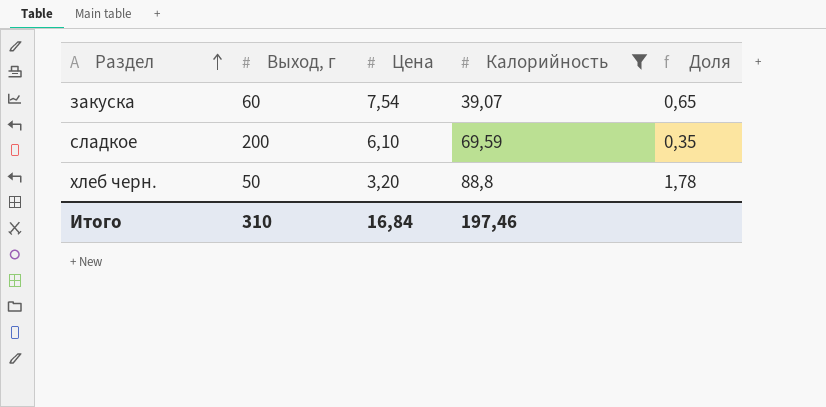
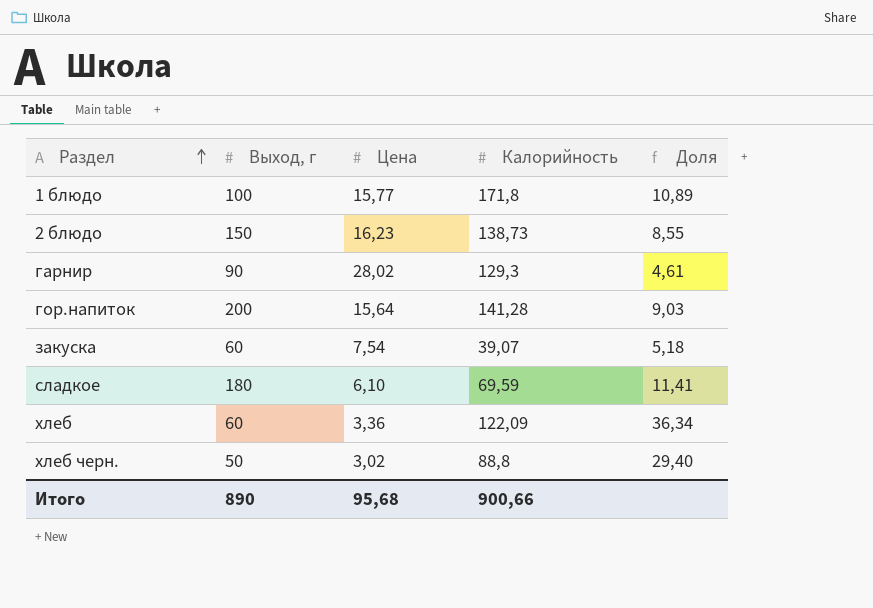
filter: Калорийность <= 88,8 -> none
column Доля | formula: [Калорийность] / [Выход, г] -> [Калорийность] / [Цена]
сладкое | Выход, г: 200 -> 180
хлеб черн. | Цена: 3,20 -> 3,02
Итого | Выход, г: 310 -> 890
Итого | Цена: 16,84 -> 95,68
Итого | Калорийность: 197,46 -> 900,66

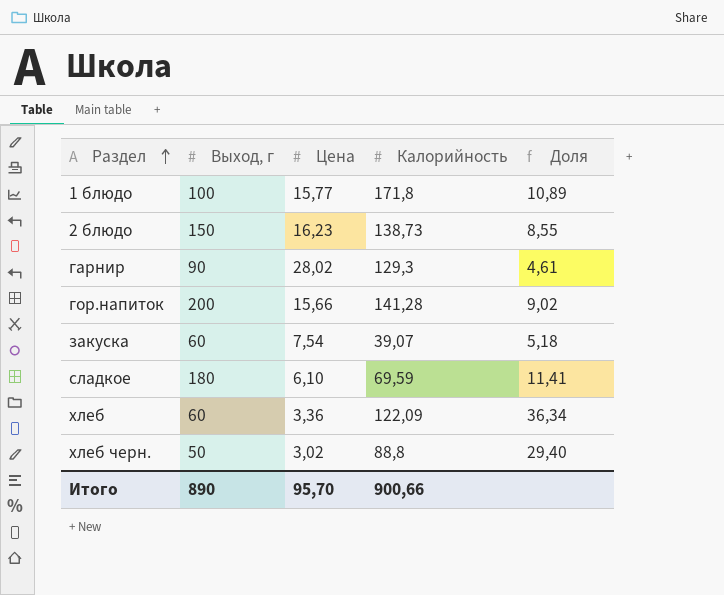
гор.напиток | Цена: 15,64 -> 15,66
гор.напиток | Доля: 9,03 -> 9,02
Итого | Цена: 95,68 -> 95,70

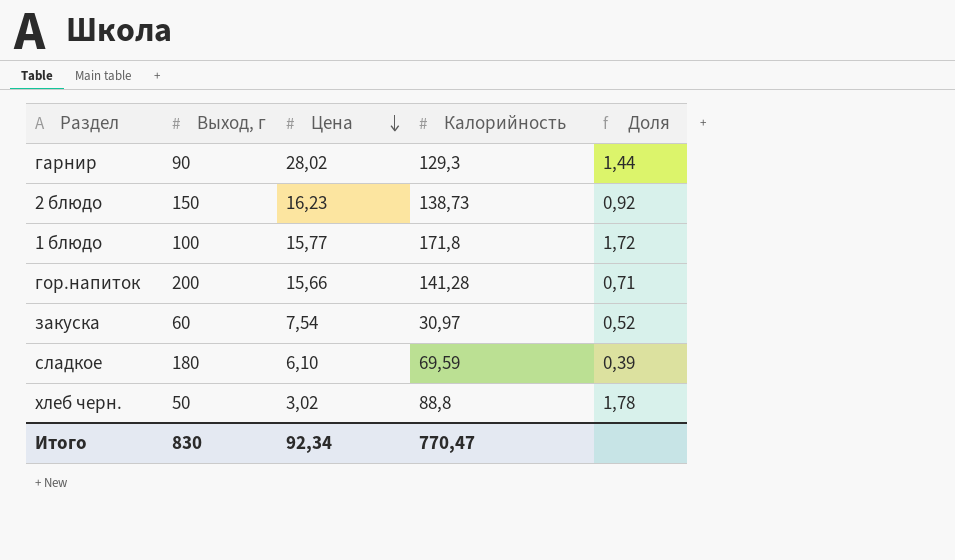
row order: Раздел ascending -> Цена descending
column Доля | formula: [Калорийность] / [Цена] -> [Калорийность] / [Выход, г]
row хлеб: 60 | 3,36 | 122,09 | 36,34 -> none
закуска | Калорийность: 39,07 -> 30,97
Итого | Выход, г: 890 -> 830
Итого | Цена: 95,70 -> 92,34
Итого | Калорийность: 900,66 -> 770,47

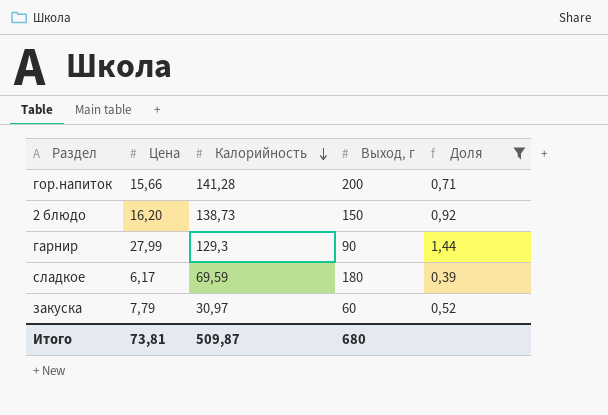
filter: none -> Доля <= 1,44
row order: Цена descending -> Калорийность descending
column Выход, г | position: 2 -> 4
2 блюдо | Цена: 16,23 -> 16,20
гарнир | Цена: 28,02 -> 27,99
сладкое | Цена: 6,10 -> 6,17
закуска | Цена: 7,54 -> 7,79
Итого | Цена: 92,34 -> 73,81
Итого | Калорийность: 770,47 -> 509,87
Итого | Выход, г: 830 -> 680

